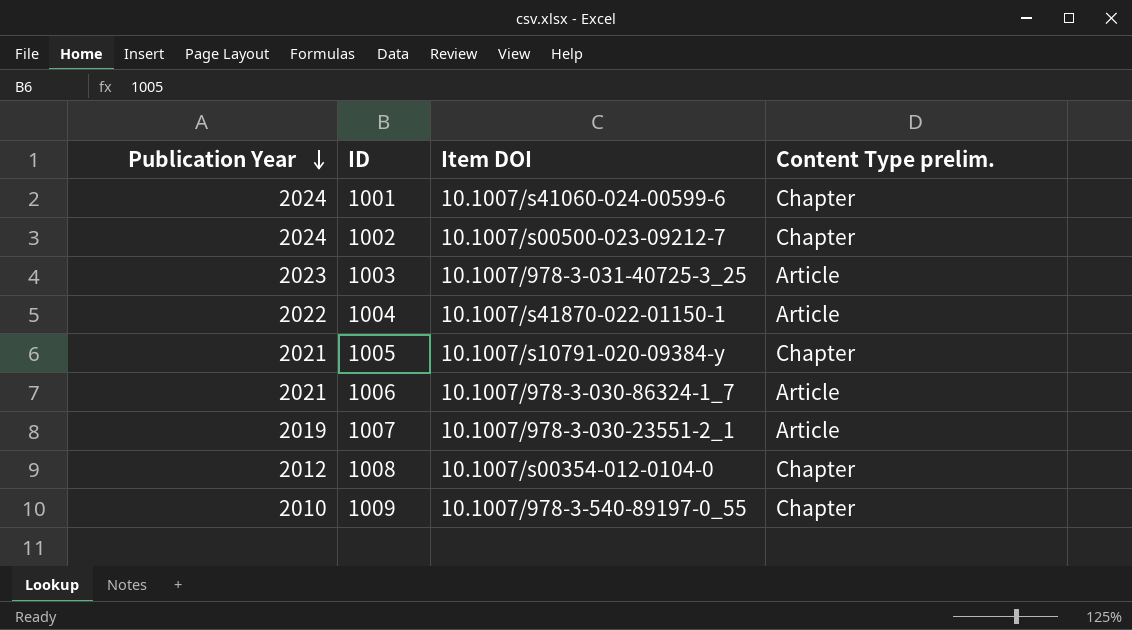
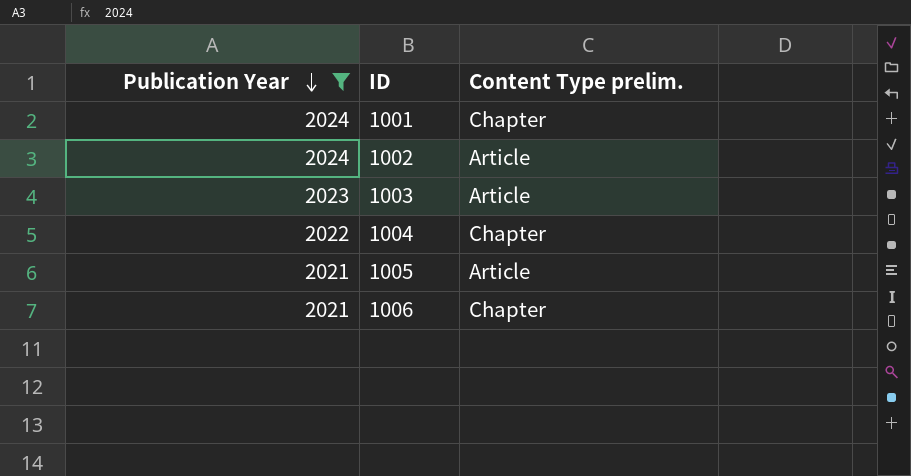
filter: none -> Publication Year >= 2021
column Item DOI | position: 3 -> none
1002 | Content Type prelim.: Chapter -> Article
1004 | Content Type prelim.: Article -> Chapter
1005 | Content Type prelim.: Chapter -> Article
1006 | Content Type prelim.: Article -> Chapter

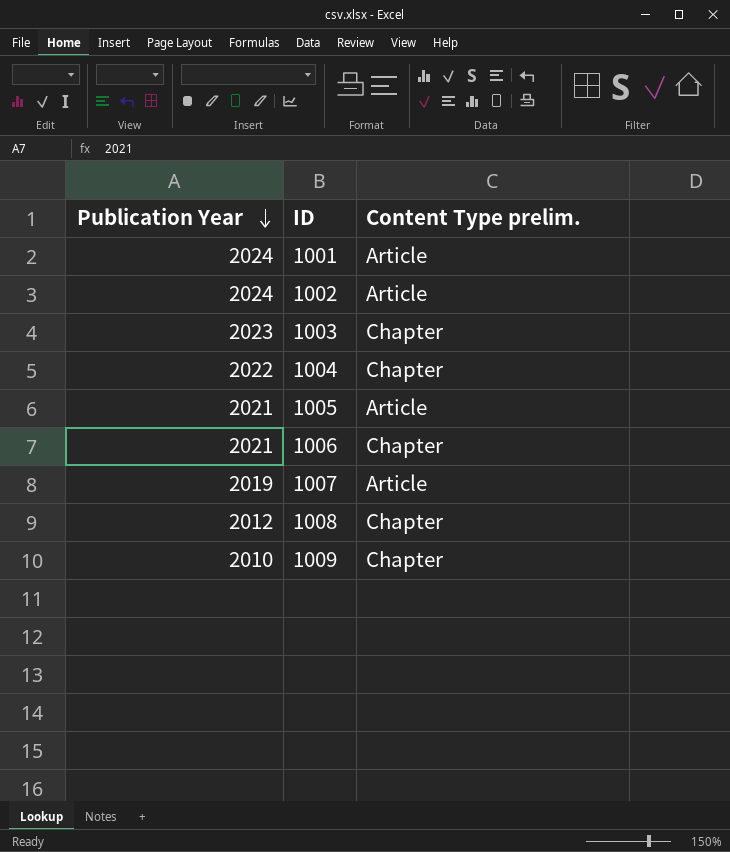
filter: Publication Year >= 2021 -> none
1001 | Content Type prelim.: Chapter -> Article
1003 | Content Type prelim.: Article -> Chapter

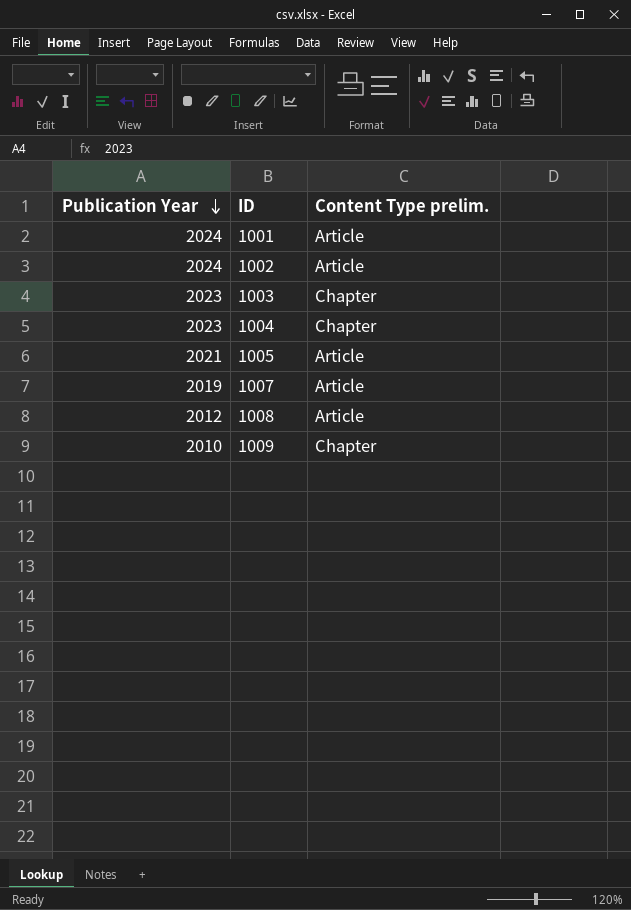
row 1006: 2021 | Chapter -> none
1004 | Publication Year: 2022 -> 2023
1008 | Content Type prelim.: Chapter -> Article

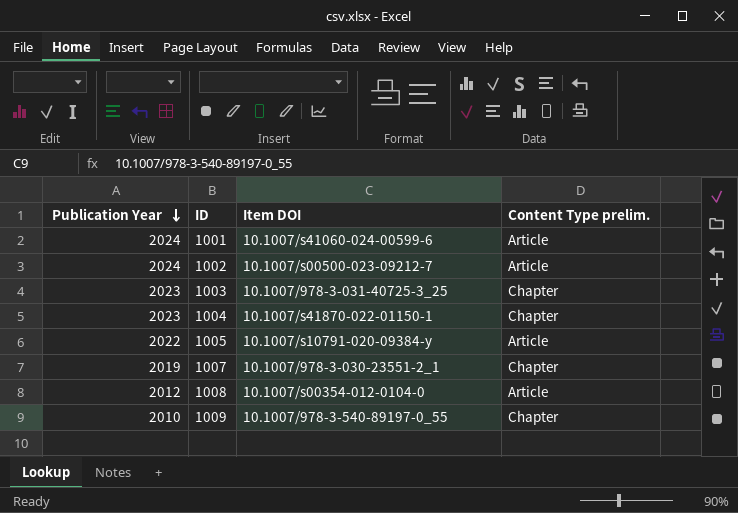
column Item DOI | position: none -> 3
1005 | Publication Year: 2021 -> 2022
1007 | Content Type prelim.: Article -> Chapter

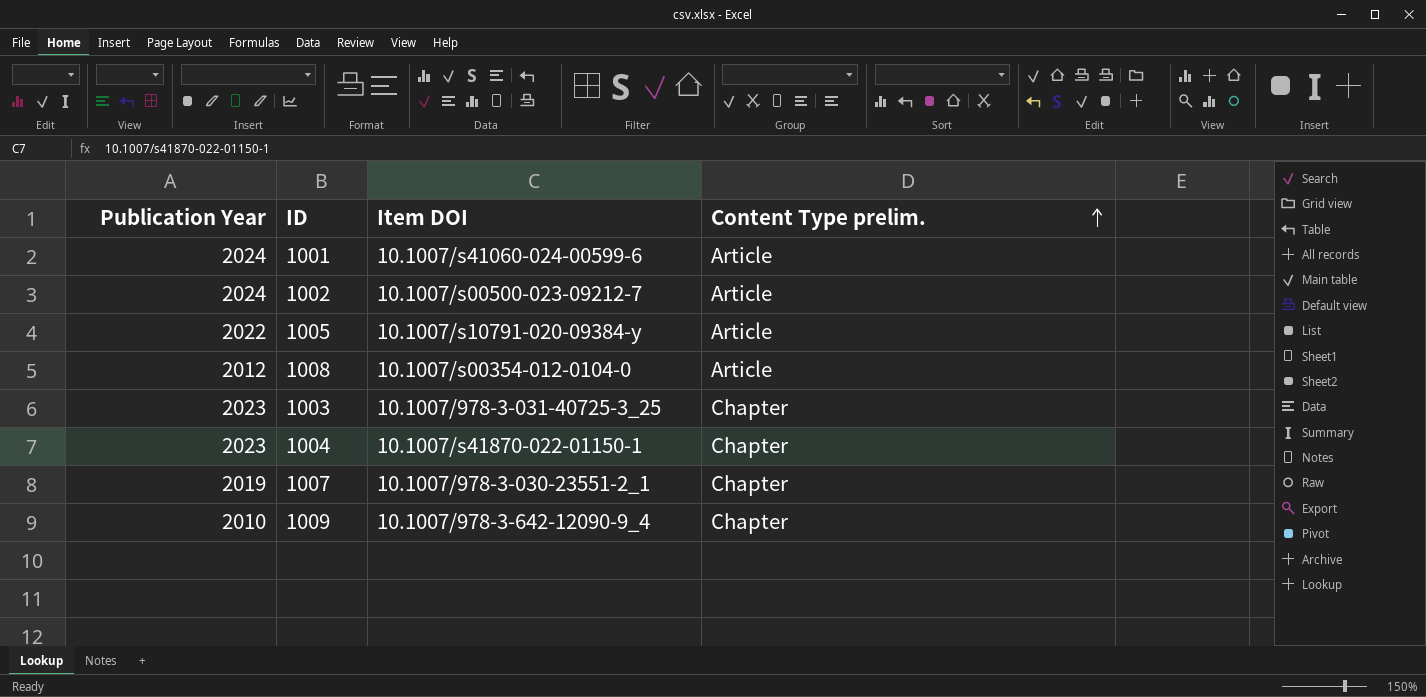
row order: Publication Year descending -> Content Type prelim. ascending
1009 | Item DOI: 10.1007/978-3-540-89197-0_55 -> 10.1007/978-3-642-12090-9_4

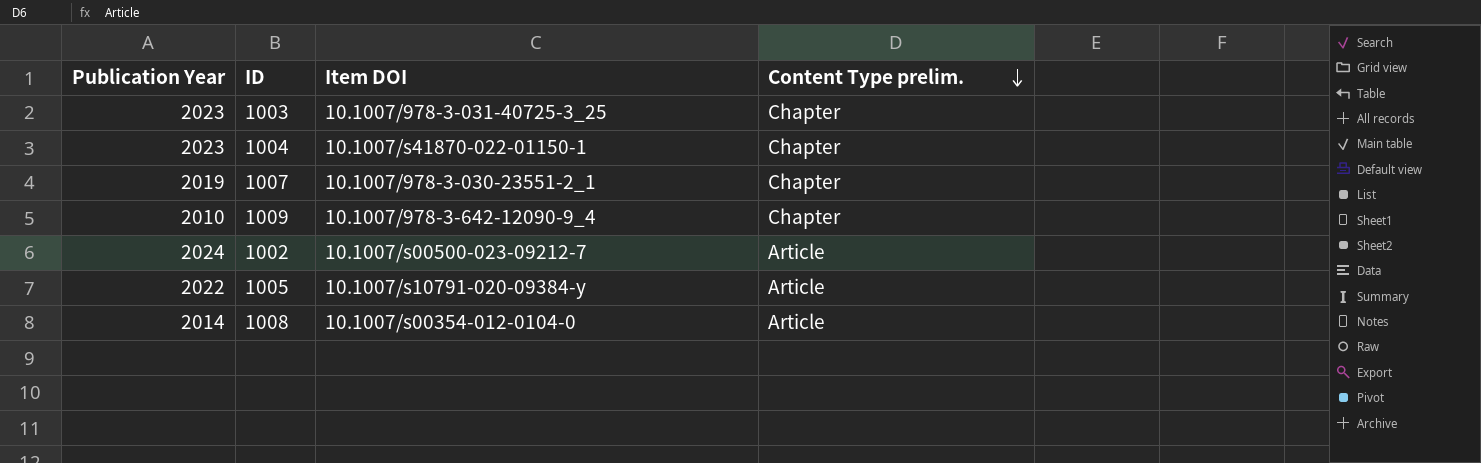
row order: Content Type prelim. ascending -> Content Type prelim. descending
row 1001: 2024 | 10.1007/s41060-024-00599-6 | Article -> none
1008 | Publication Year: 2012 -> 2014

